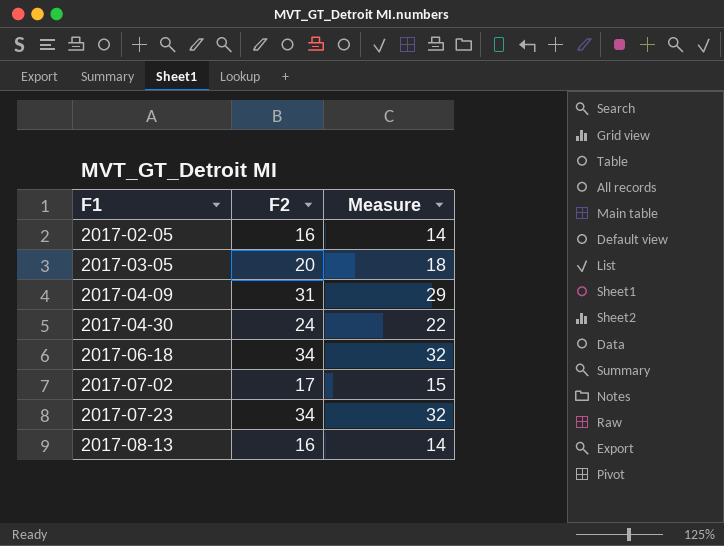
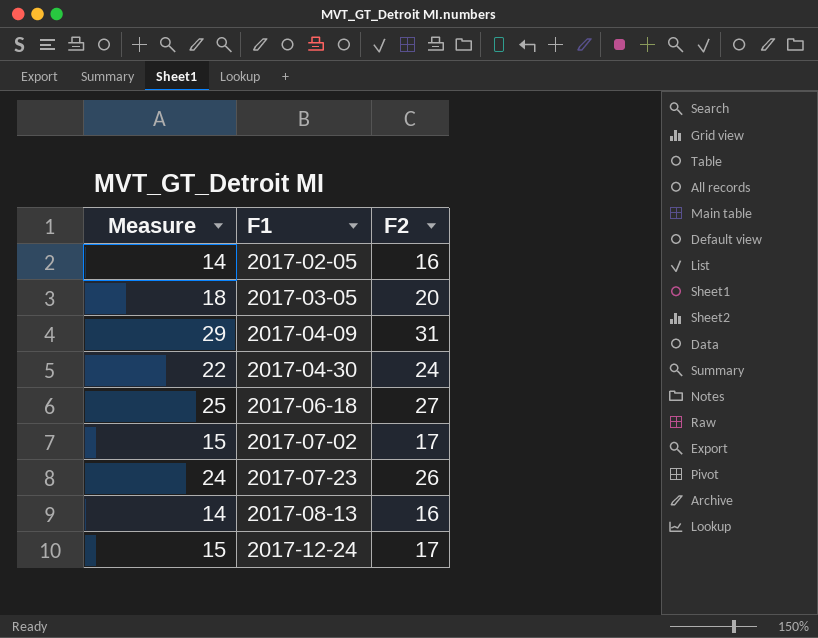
column Measure | position: 3 -> 1
2017-06-18 | Measure: 32 -> 25
2017-06-18 | F2: 34 -> 27
2017-07-23 | Measure: 32 -> 24
2017-07-23 | F2: 34 -> 26
row 2017-12-24: none -> 15 | 17

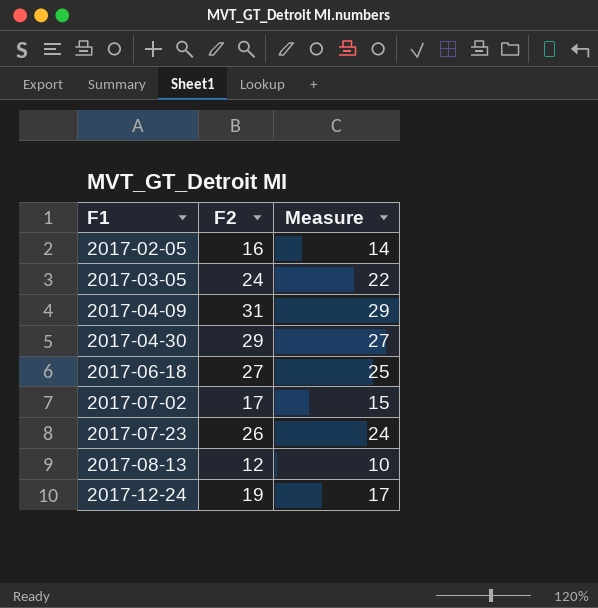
column Measure | position: 1 -> 3
2017-03-05 | F2: 20 -> 24
2017-03-05 | Measure: 18 -> 22
2017-04-30 | F2: 24 -> 29
2017-04-30 | Measure: 22 -> 27
2017-08-13 | F2: 16 -> 12
2017-08-13 | Measure: 14 -> 10
2017-12-24 | F2: 17 -> 19
2017-12-24 | Measure: 15 -> 17

